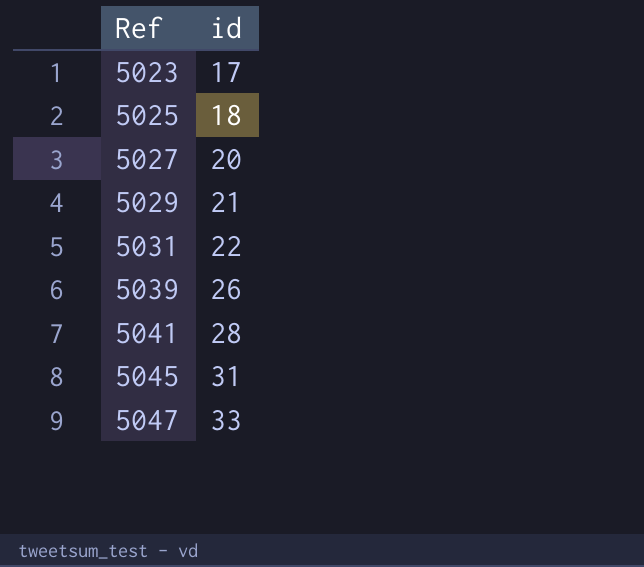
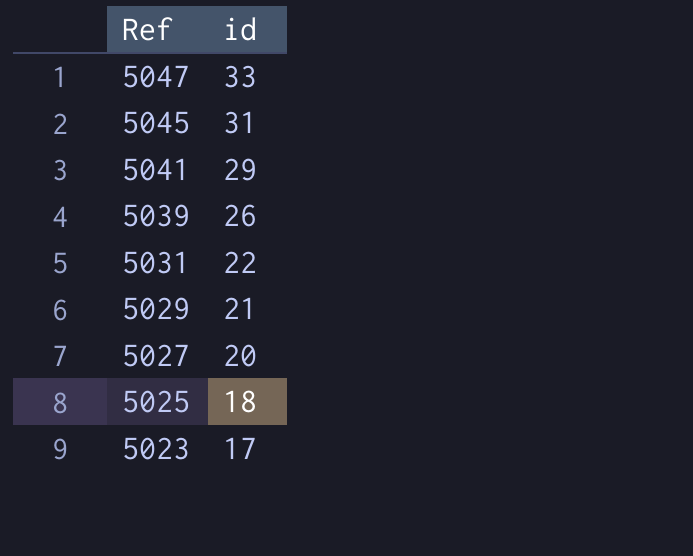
row order: Ref ascending -> Ref descending
5041 | id: 28 -> 29

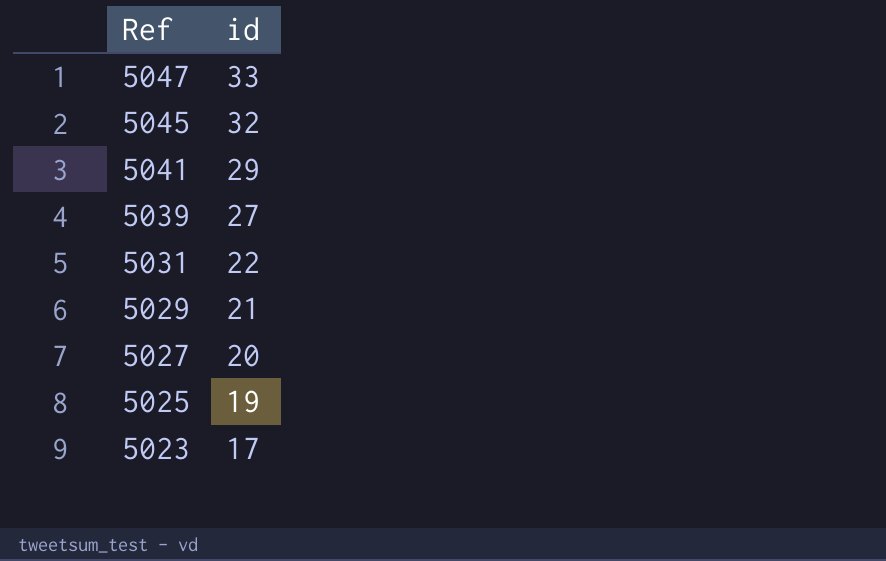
5045 | id: 31 -> 32
5039 | id: 26 -> 27
5025 | id: 18 -> 19

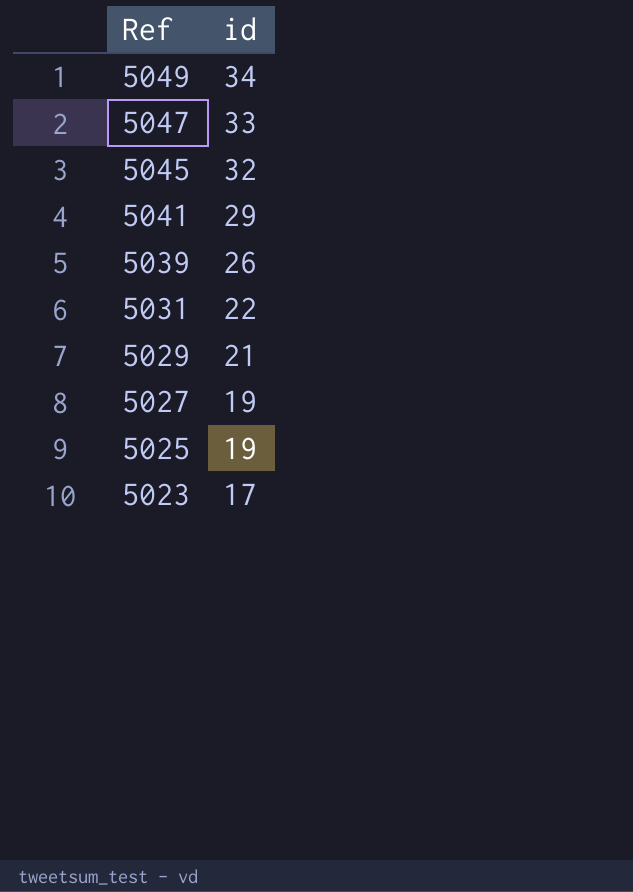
row 5049: none -> 34
5039 | id: 27 -> 26
5027 | id: 20 -> 19

